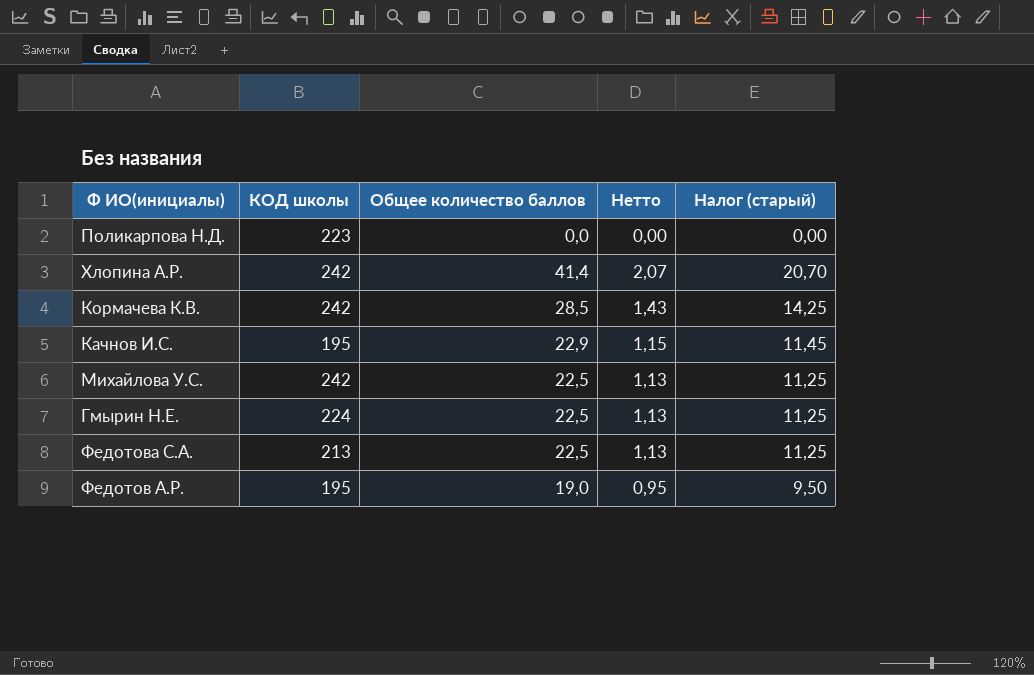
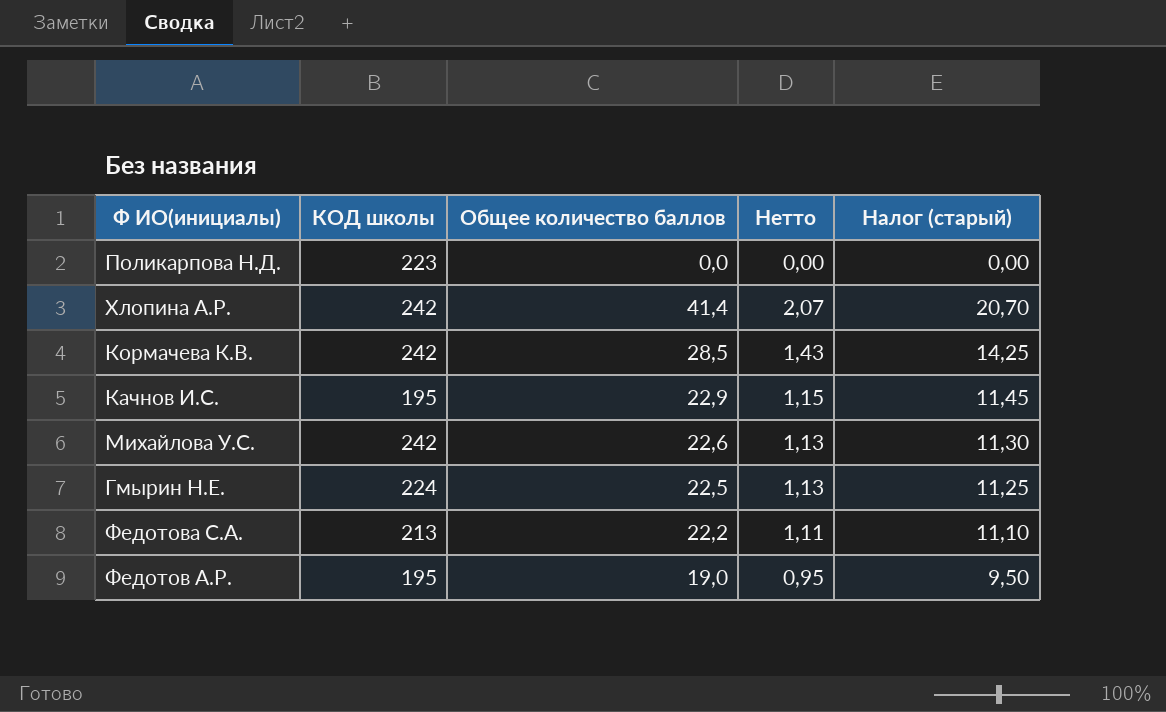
Михайлова У.С. | Общее количество баллов: 22,5 -> 22,6
Михайлова У.С. | Налог (старый): 11,25 -> 11,30
Федотова С.А. | Общее количество баллов: 22,5 -> 22,2
Федотова С.А. | Нетто: 1,13 -> 1,11
Федотова С.А. | Налог (старый): 11,25 -> 11,10

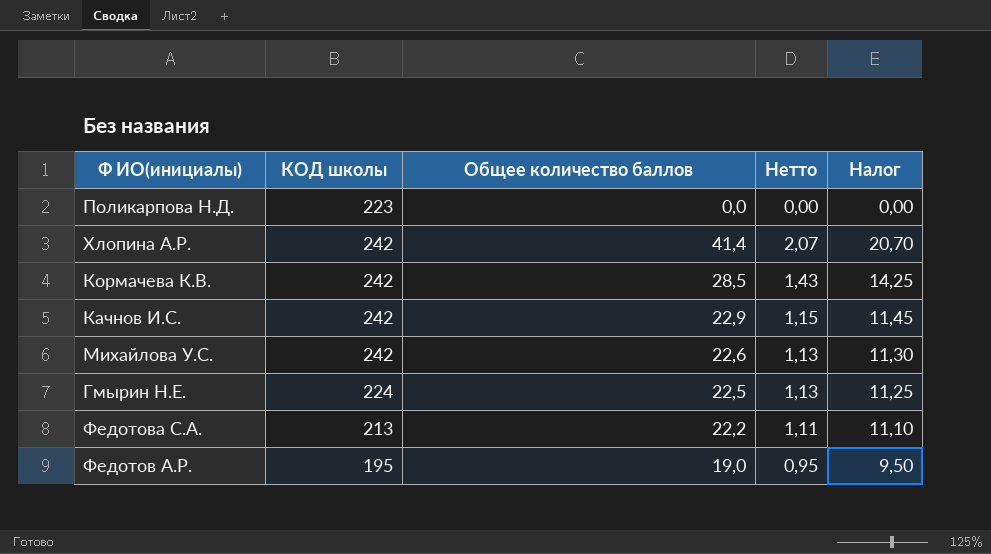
column name: Налог (старый) -> Налог
Качнов И.С. | КОД школы: 195 -> 242

